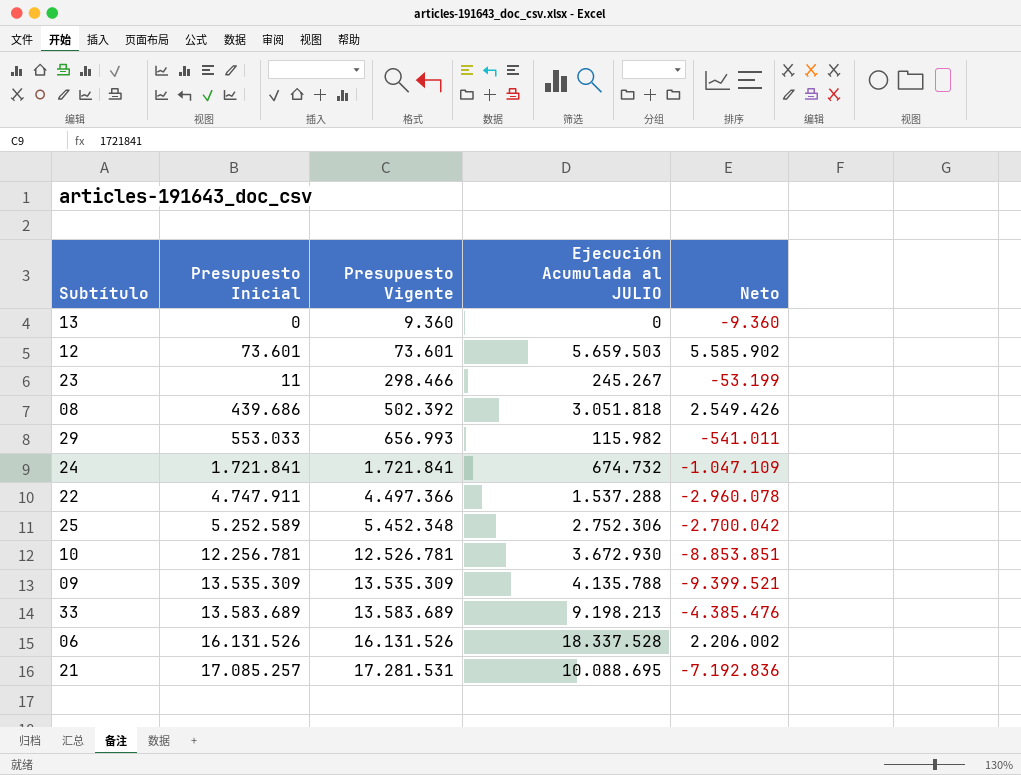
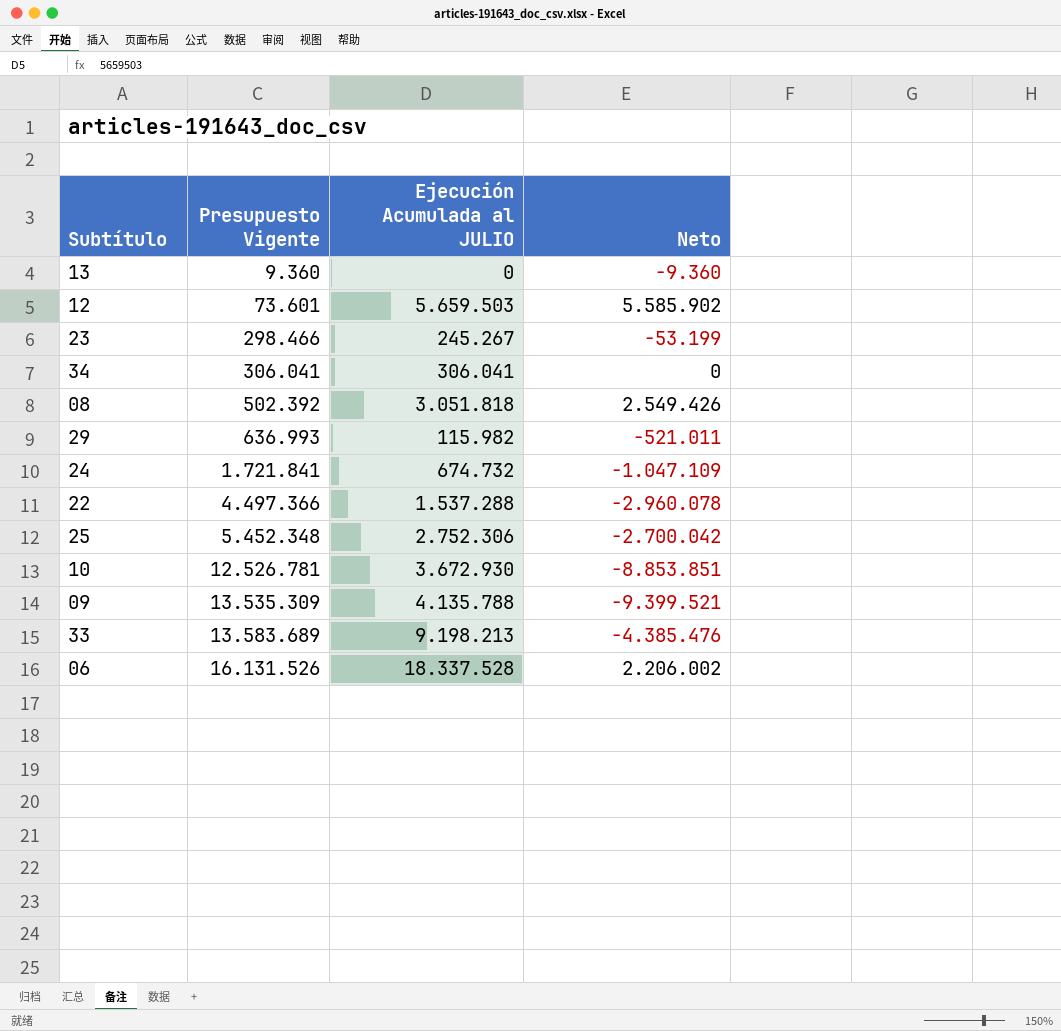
column Presupuesto Inicial | position: 2 -> none
row 21: 17.085.257 | 17.281.531 | 10.088.695 | -7.192.836 -> none
row 34: none -> 306.041 | 306.041 | 0
29 | Presupuesto Vigente: 656.993 -> 636.993
29 | Neto: -541.011 -> -521.011

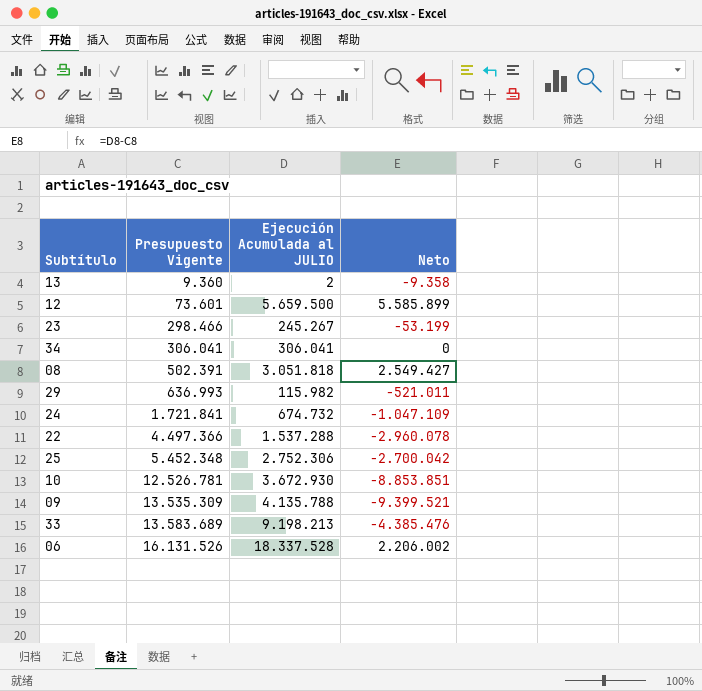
13 | Ejecución Acumulada al JULIO: 0 -> 2
13 | Neto: -9.360 -> -9.358
12 | Ejecución Acumulada al JULIO: 5.659.503 -> 5.659.500
12 | Neto: 5.585.902 -> 5.585.899
08 | Presupuesto Vigente: 502.392 -> 502.391
08 | Neto: 2.549.426 -> 2.549.427

